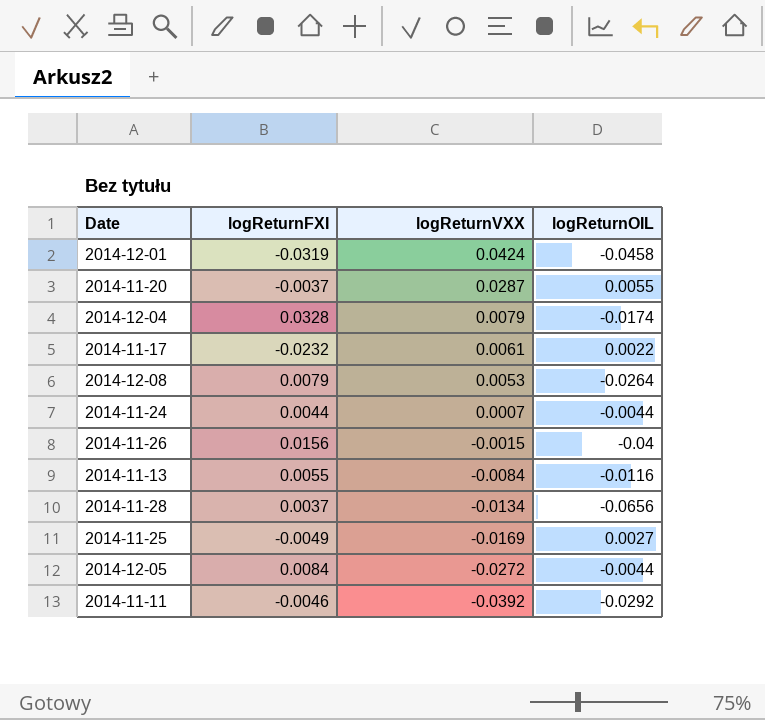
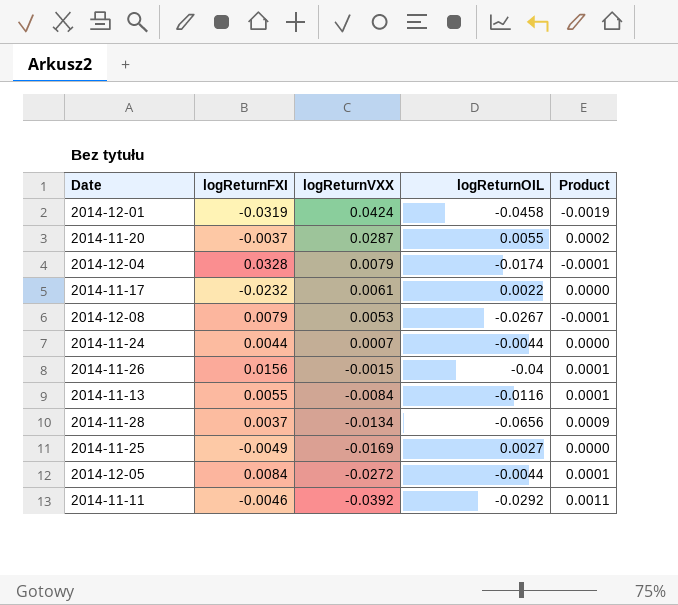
column Product | formula: none -> [logReturnVXX] * [logReturnOIL]
2014-12-08 | logReturnOIL: -0.0264 -> -0.0267

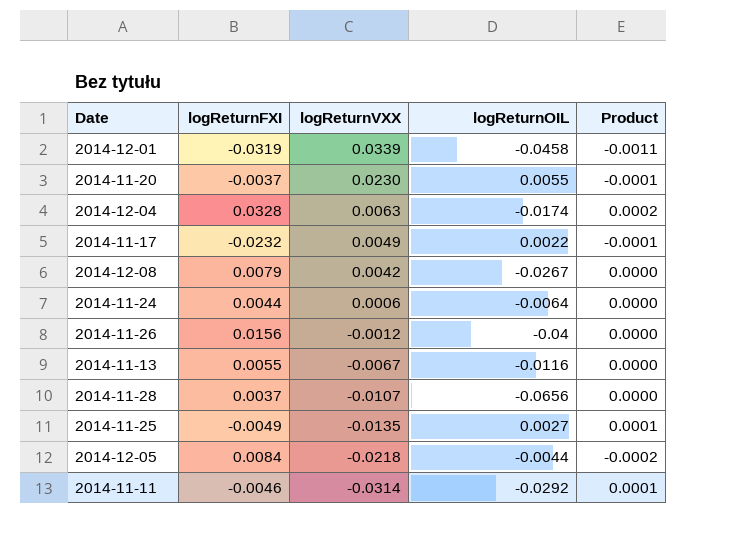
column Product | formula: [logReturnVXX] * [logReturnOIL] -> [logReturnFXI] * [logReturnVXX]
2014-12-01 | logReturnVXX: 0.0424 -> 0.0339
2014-11-20 | logReturnVXX: 0.0287 -> 0.0230
2014-12-04 | logReturnVXX: 0.0079 -> 0.0063
2014-11-17 | logReturnVXX: 0.0061 -> 0.0049
2014-12-08 | logReturnVXX: 0.0053 -> 0.0042
2014-11-24 | logReturnVXX: 0.0007 -> 0.0006
2014-11-24 | logReturnOIL: -0.0044 -> -0.0064
2014-11-26 | logReturnVXX: -0.0015 -> -0.0012
2014-11-13 | logReturnVXX: -0.0084 -> -0.0067
2014-11-28 | logReturnVXX: -0.0134 -> -0.0107
2014-11-25 | logReturnVXX: -0.0169 -> -0.0135
2014-12-05 | logReturnVXX: -0.0272 -> -0.0218
2014-11-11 | logReturnVXX: -0.0392 -> -0.0314

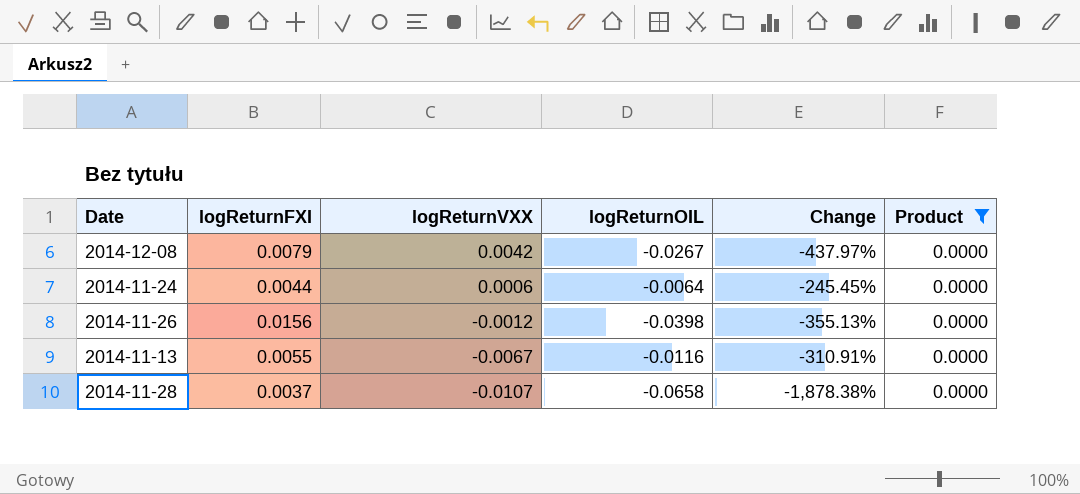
filter: none -> Product = 0.0000
column Change | formula: none -> ([logReturnOIL] - [logReturnFXI]) / [logReturnFXI]
2014-11-26 | logReturnOIL: -0.04 -> -0.0398
2014-11-28 | logReturnOIL: -0.0656 -> -0.0658

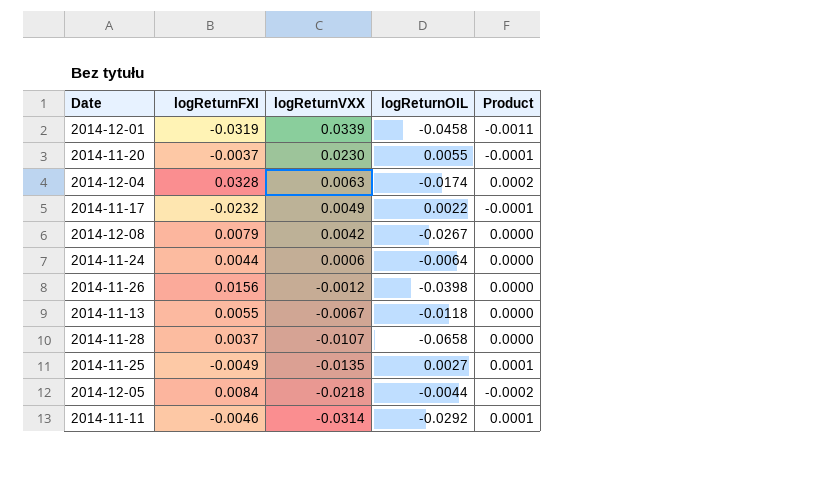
filter: Product = 0.0000 -> none
column Change | formula: ([logReturnOIL] - [logReturnFXI]) / [logReturnFXI] -> none
2014-11-13 | logReturnOIL: -0.0116 -> -0.0118

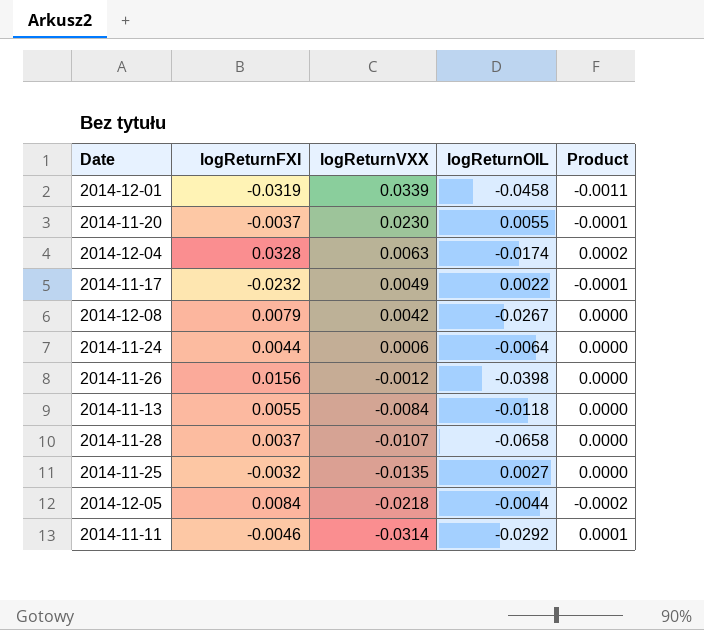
2014-11-13 | logReturnVXX: -0.0067 -> -0.0084
2014-11-25 | logReturnFXI: -0.0049 -> -0.0032
2014-11-25 | Product: 0.0001 -> 0.0000

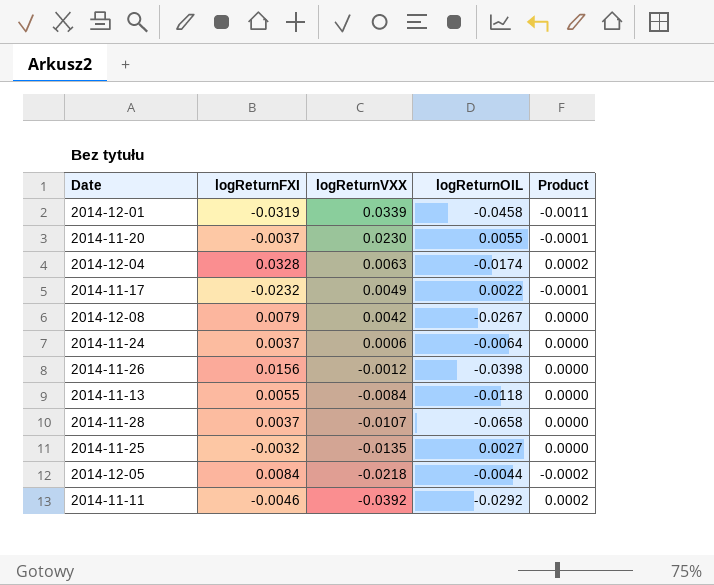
2014-11-24 | logReturnFXI: 0.0044 -> 0.0037
2014-11-11 | logReturnVXX: -0.0314 -> -0.0392
2014-11-11 | Product: 0.0001 -> 0.0002

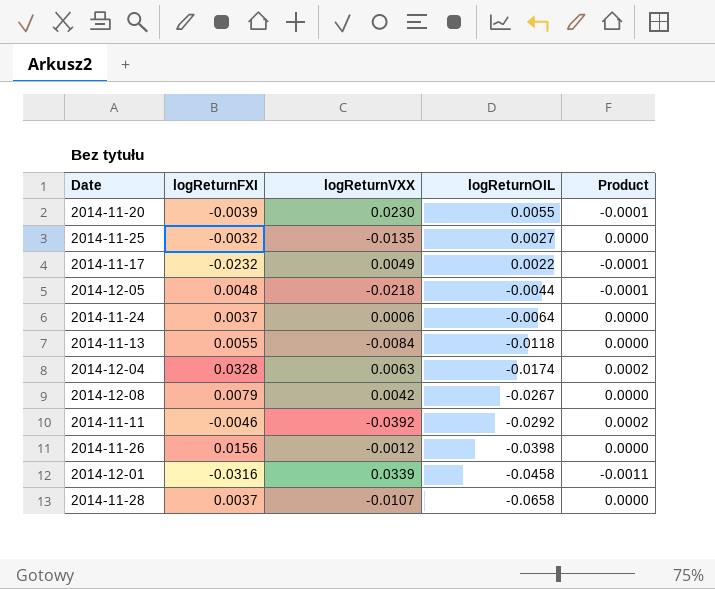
row order: logReturnVXX descending -> logReturnOIL descending
2014-11-20 | logReturnFXI: -0.0037 -> -0.0039
2014-12-05 | logReturnFXI: 0.0084 -> 0.0048
2014-12-05 | Product: -0.0002 -> -0.0001
2014-12-01 | logReturnFXI: -0.0319 -> -0.0316

